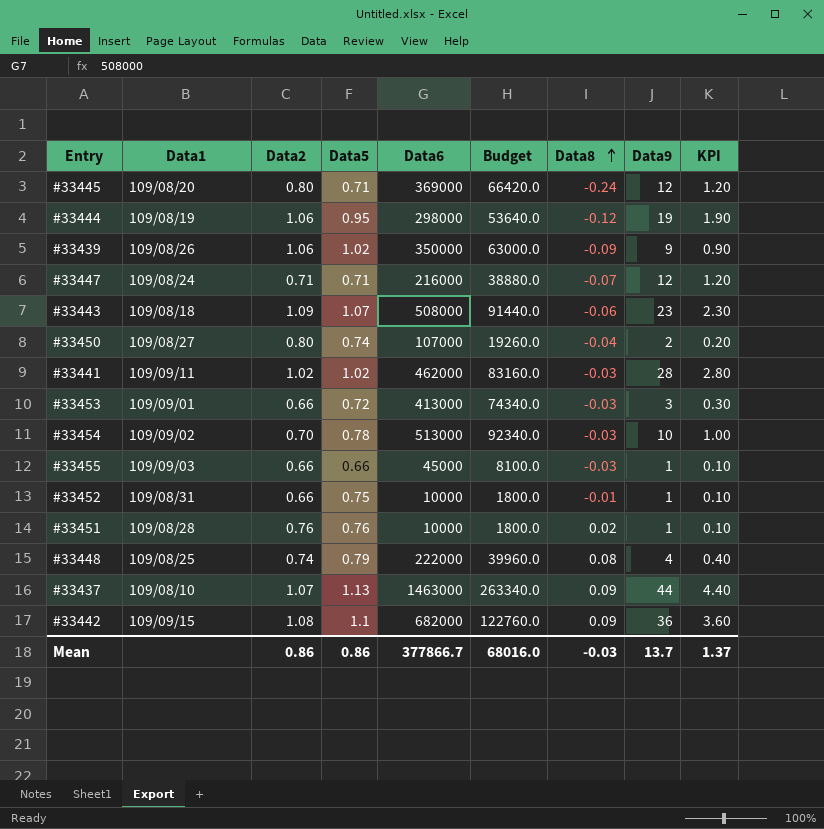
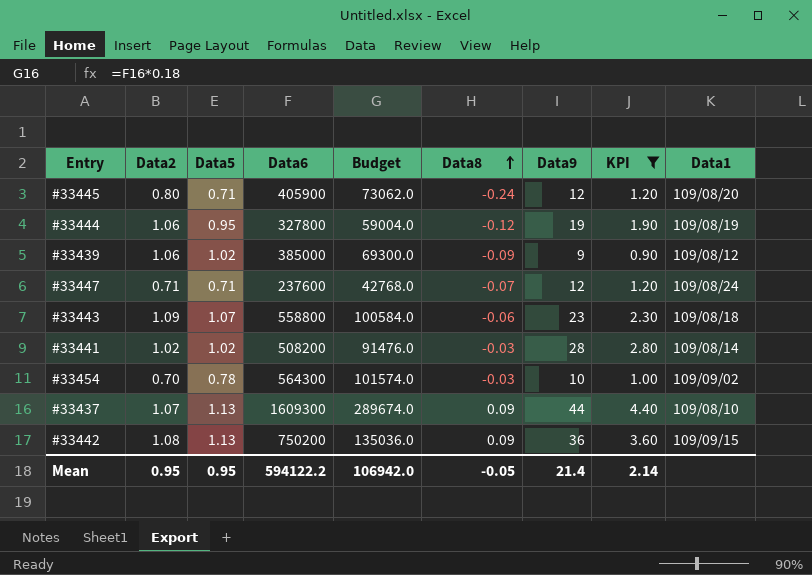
filter: none -> KPI >= 0.90
column Data1 | position: 2 -> 9
#33445 | Data6: 369000 -> 405900
#33445 | Budget: 66420.0 -> 73062.0
#33444 | Data6: 298000 -> 327800
#33444 | Budget: 53640.0 -> 59004.0
#33439 | Data6: 350000 -> 385000
#33439 | Budget: 63000.0 -> 69300.0
#33439 | Data1: 109/08/26 -> 109/08/12
#33447 | Data6: 216000 -> 237600
#33447 | Budget: 38880.0 -> 42768.0
#33443 | Data6: 508000 -> 558800
#33443 | Budget: 91440.0 -> 100584.0
#33441 | Data6: 462000 -> 508200
#33441 | Budget: 83160.0 -> 91476.0
#33441 | Data1: 109/09/11 -> 109/08/14
#33454 | Data6: 513000 -> 564300
#33454 | Budget: 92340.0 -> 101574.0
#33437 | Data6: 1463000 -> 1609300
#33437 | Budget: 263340.0 -> 289674.0
#33442 | Data5: 1.1 -> 1.13
#33442 | Data6: 682000 -> 750200
#33442 | Budget: 122760.0 -> 135036.0
Mean | Data2: 0.86 -> 0.95
Mean | Data5: 0.86 -> 0.95
Mean | Data6: 377866.7 -> 594122.2
Mean | Budget: 68016.0 -> 106942.0
Mean | Data8: -0.03 -> -0.05
Mean | Data9: 13.7 -> 21.4
Mean | KPI: 1.37 -> 2.14

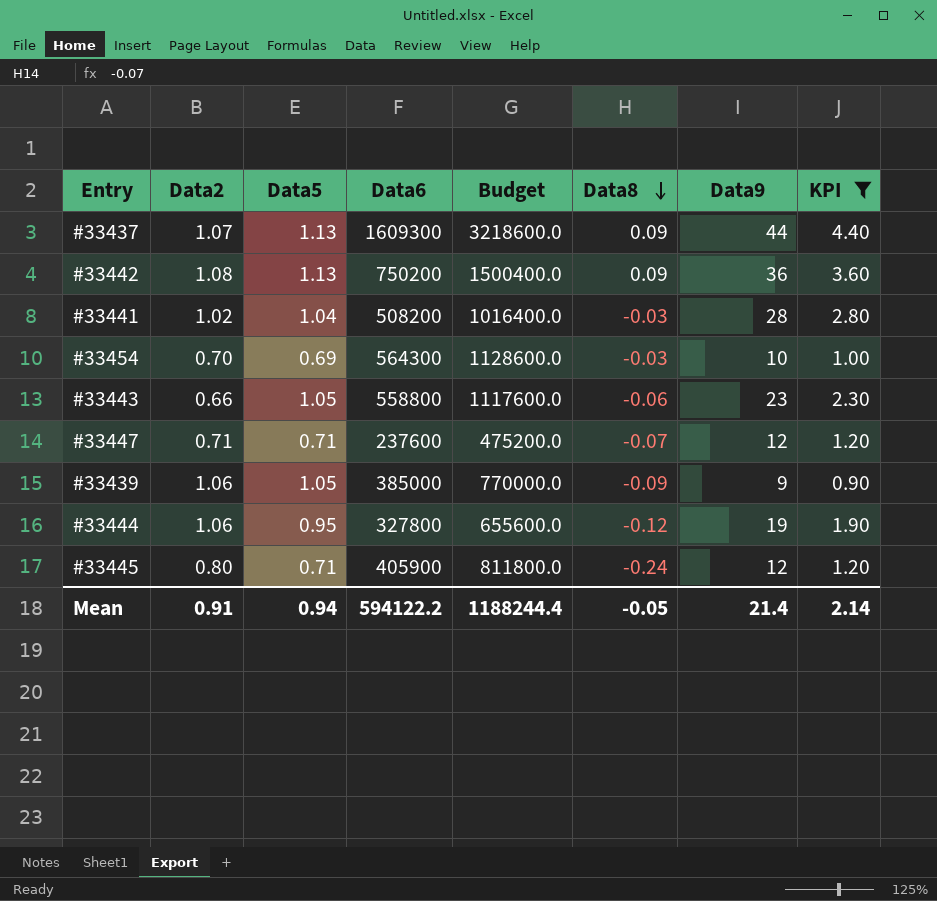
row order: Data8 ascending -> Data8 descending
column Data1 | position: 9 -> none
column Budget | formula: [Data6] * 0.18 -> [Data6] * 2
#33441 | Data5: 1.02 -> 1.04
#33454 | Data5: 0.78 -> 0.69
#33443 | Data2: 1.09 -> 0.66
#33443 | Data5: 1.07 -> 1.05
#33439 | Data5: 1.02 -> 1.05
Mean | Data2: 0.95 -> 0.91
Mean | Data5: 0.95 -> 0.94
Mean | Budget: 106942.0 -> 1188244.4

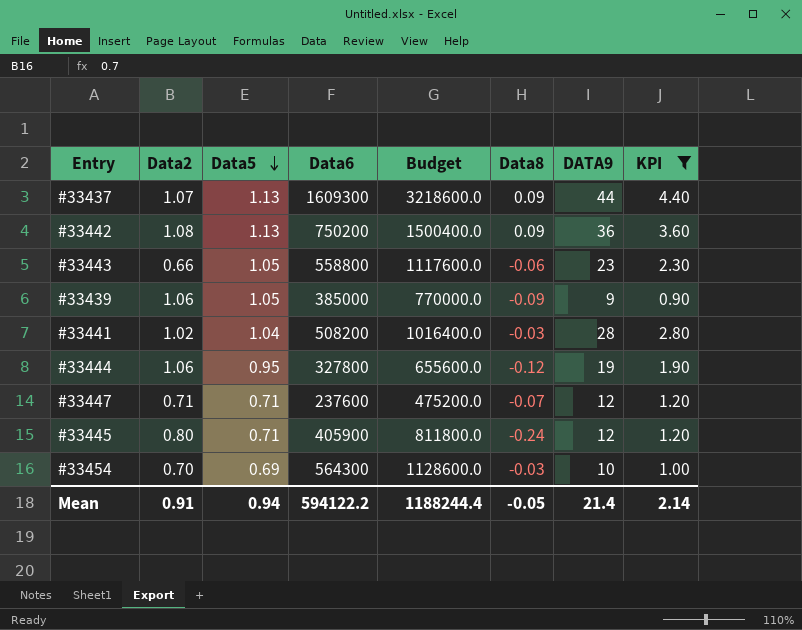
row order: Data8 descending -> Data5 descending
column name: Data9 -> DATA9

